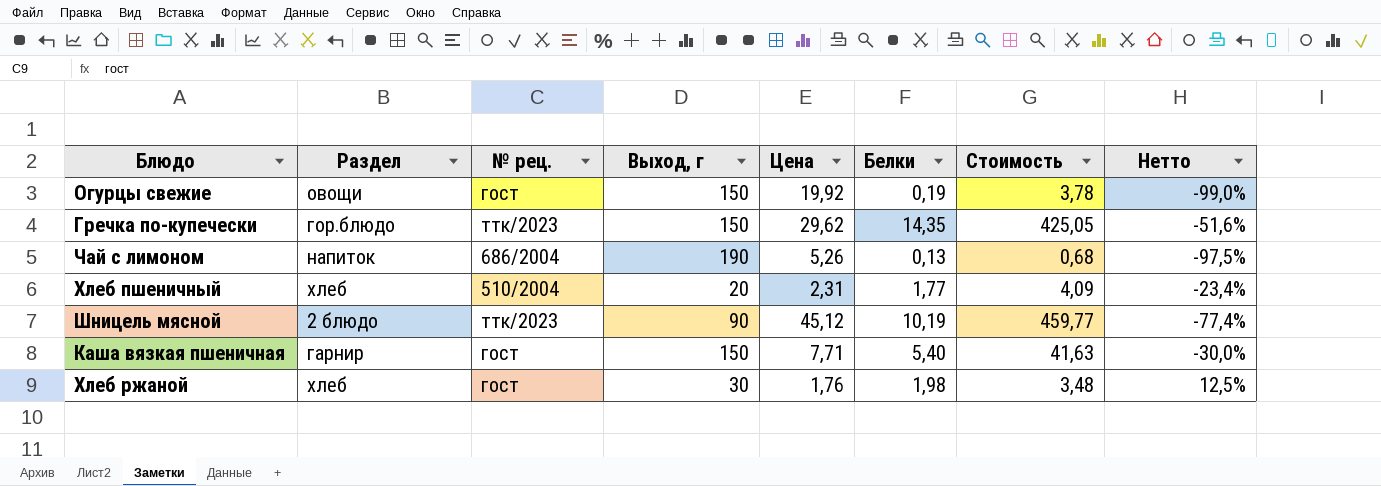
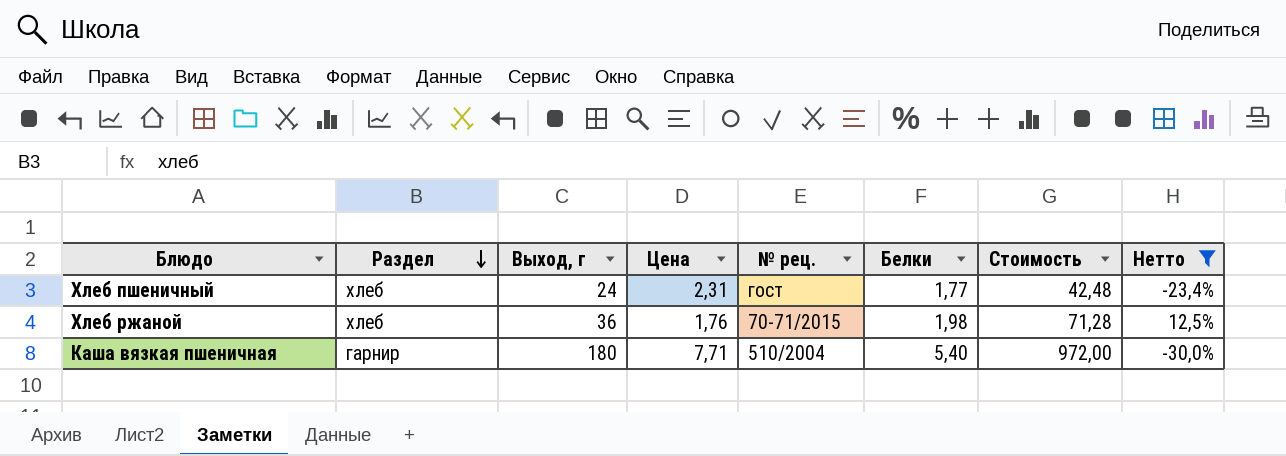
filter: none -> Нетто >= -30,0%
row order: none -> Раздел descending
column № рец. | position: 3 -> 5
column Стоимость | formula: [Цена] * [Белки] -> [Выход, г] * [Белки]
Хлеб пшеничный | Выход, г: 20 -> 24
Хлеб пшеничный | № рец.: 510/2004 -> гост
Хлеб ржаной | Выход, г: 30 -> 36
Хлеб ржаной | № рец.: гост -> 70-71/2015
Каша вязкая пшеничная | Выход, г: 150 -> 180
Каша вязкая пшеничная | № рец.: гост -> 510/2004

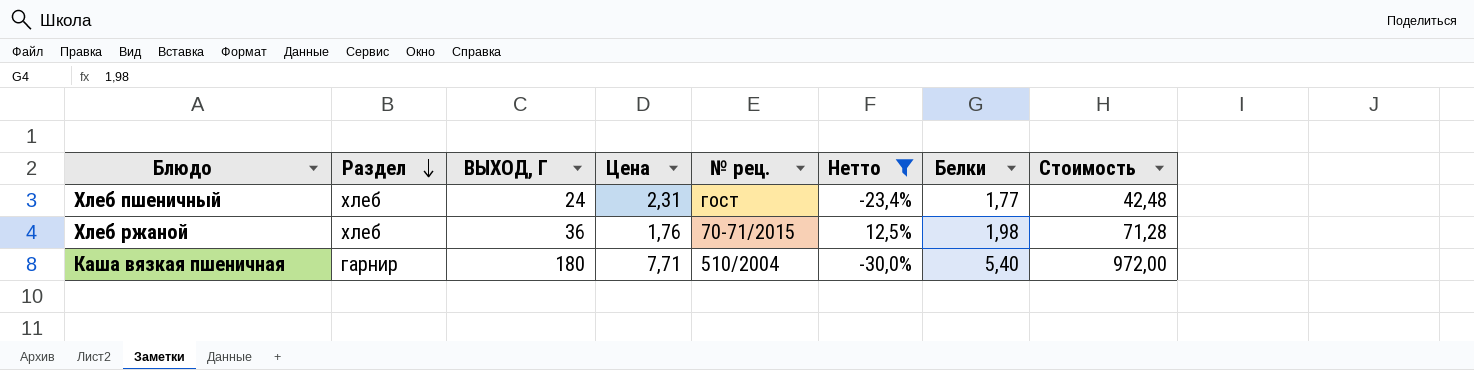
column name: Выход, г -> ВЫХОД, Г
column Нетто | position: 8 -> 6

